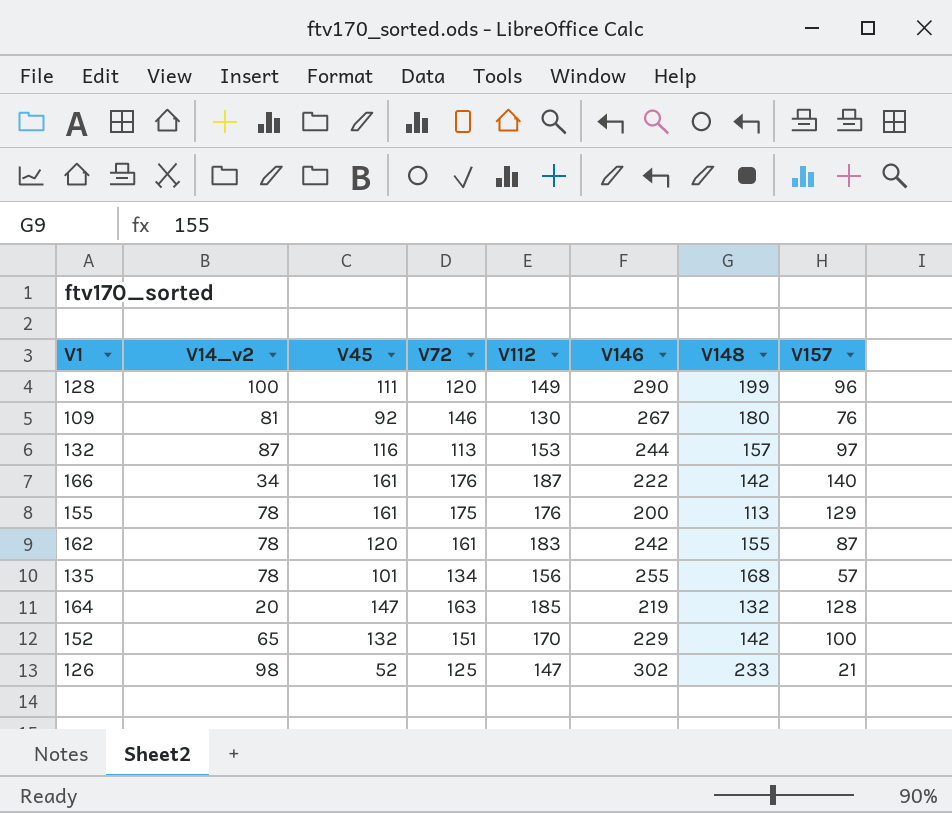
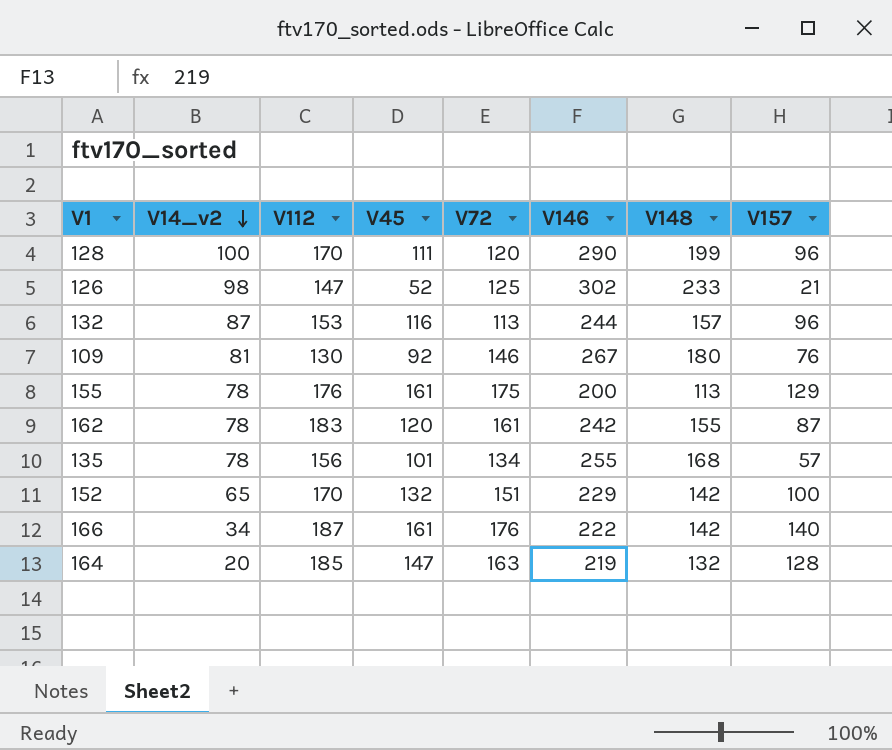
row order: none -> V14_v2 descending
column V112 | position: 5 -> 3
128 | V112: 149 -> 170
132 | V157: 97 -> 96

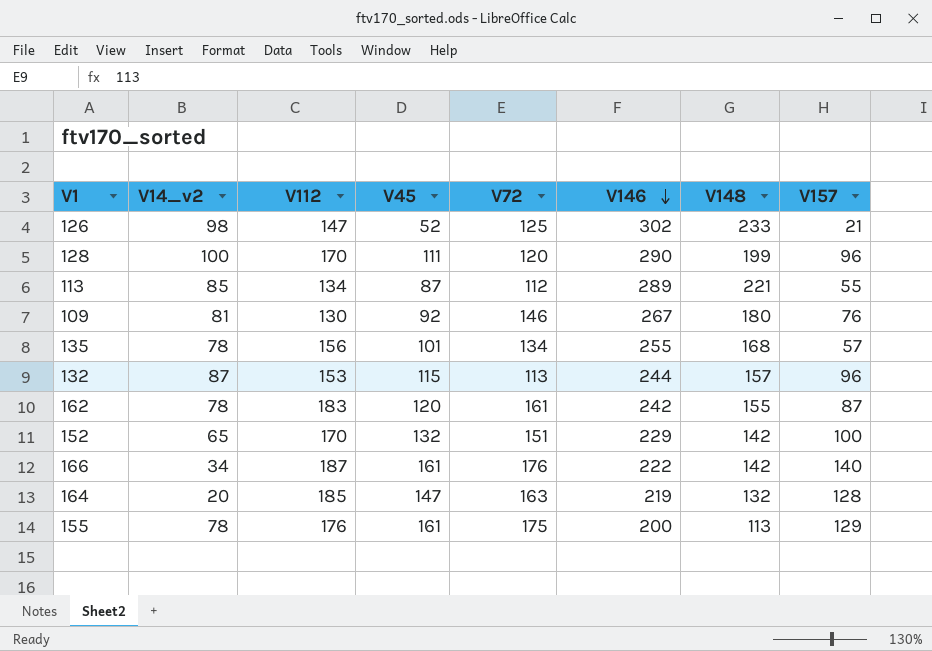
row order: V14_v2 descending -> V146 descending
row 113: none -> 85 | 134 | 87 | 112 | 289 | 221 | 55
132 | V45: 116 -> 115

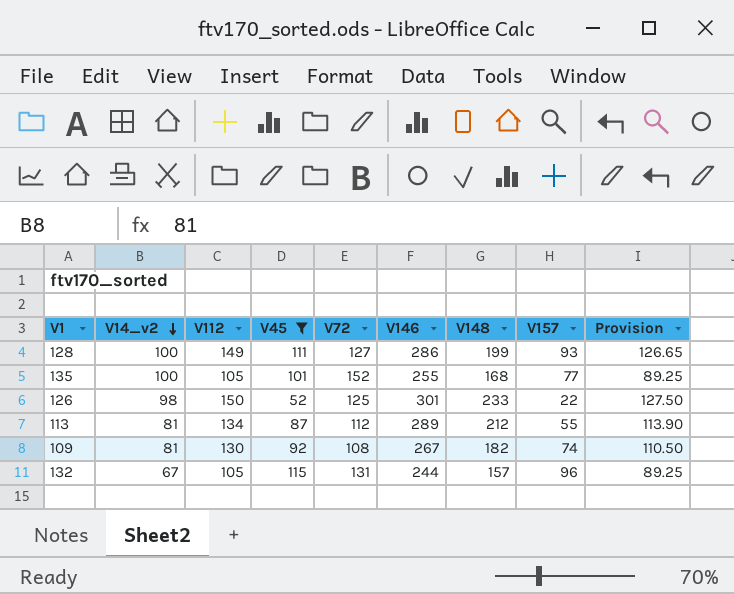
filter: none -> V45 <= 115
row order: V146 descending -> V14_v2 descending
column Provision | formula: none -> [V112] * 0.85
128 | V112: 170 -> 149
128 | V72: 120 -> 127
128 | V146: 290 -> 286
128 | V157: 96 -> 93
135 | V14_v2: 78 -> 100
135 | V112: 156 -> 105
135 | V72: 134 -> 152
135 | V157: 57 -> 77
126 | V112: 147 -> 150
126 | V146: 302 -> 301
126 | V157: 21 -> 22
113 | V14_v2: 85 -> 81
113 | V148: 221 -> 212
109 | V72: 146 -> 108
109 | V148: 180 -> 182
109 | V157: 76 -> 74
132 | V14_v2: 87 -> 67
132 | V112: 153 -> 105
132 | V72: 113 -> 131

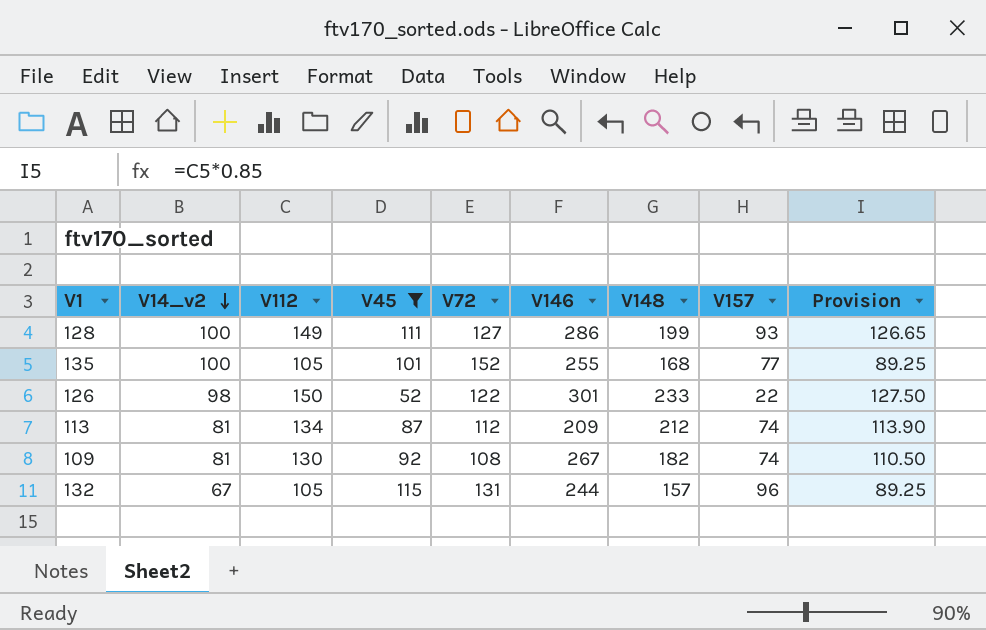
126 | V72: 125 -> 122
113 | V146: 289 -> 209
113 | V157: 55 -> 74

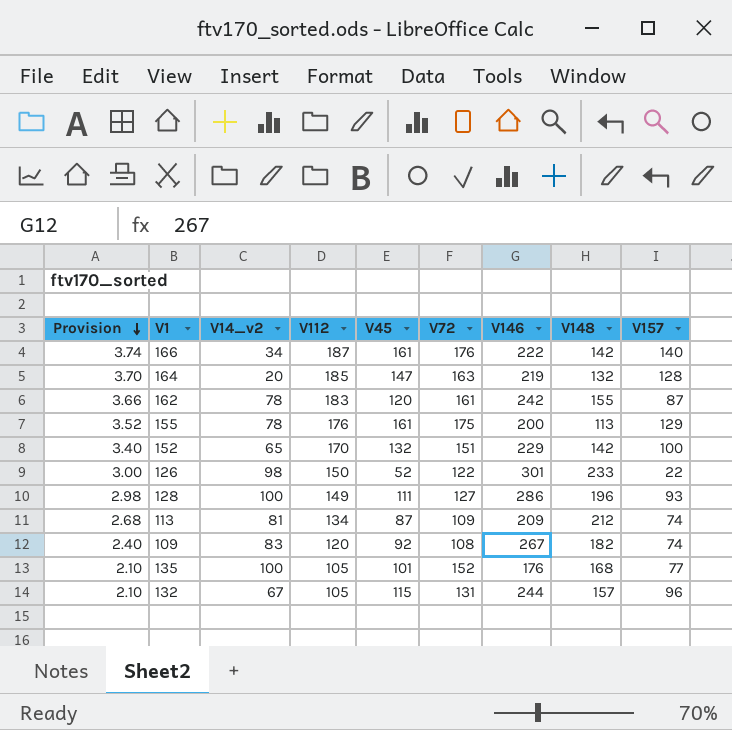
filter: V45 <= 115 -> none
row order: V14_v2 descending -> Provision descending
column Provision | formula: [V112] * 0.85 -> [V112] * 0.02
column Provision | position: 9 -> 1
128 | V148: 199 -> 196
113 | V72: 112 -> 109
109 | V14_v2: 81 -> 83
109 | V112: 130 -> 120
135 | V146: 255 -> 176

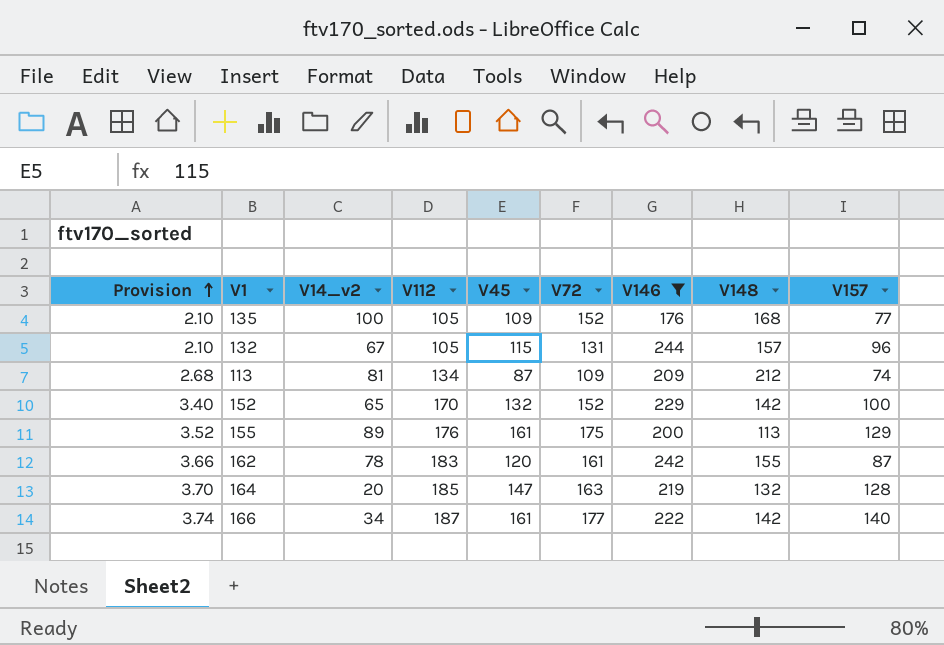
filter: none -> V146 <= 244
row order: Provision descending -> Provision ascending
135 | V45: 101 -> 109
152 | V72: 151 -> 152
155 | V14_v2: 78 -> 89
166 | V72: 176 -> 177

